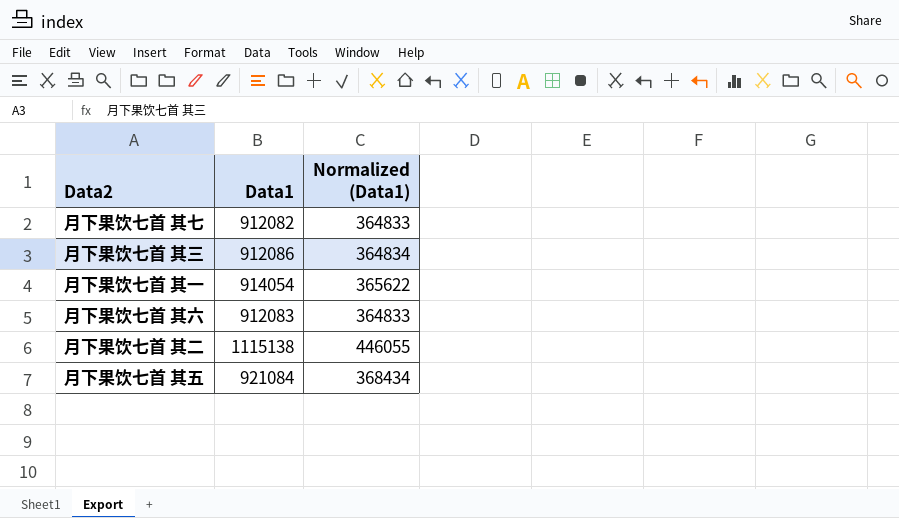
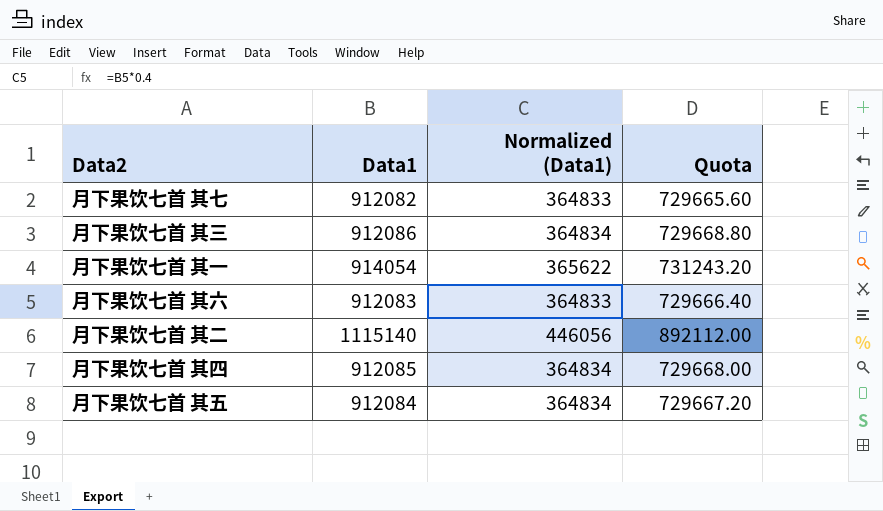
column Quota | formula: none -> [Data1] * 0.8
月下果饮七首 其二 | Data1: 1115138 -> 1115140
月下果饮七首 其二 | Normalized (Data1): 446055 -> 446056
row 月下果饮七首 其四: none -> 912085 | 364834 | 729668.00
月下果饮七首 其五 | Data1: 921084 -> 912084
月下果饮七首 其五 | Normalized (Data1): 368434 -> 364834

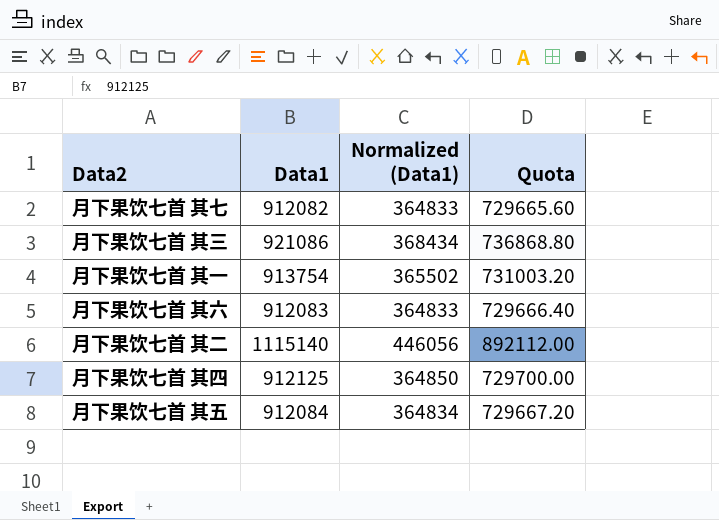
月下果饮七首 其三 | Data1: 912086 -> 921086
月下果饮七首 其三 | Normalized (Data1): 364834 -> 368434
月下果饮七首 其三 | Quota: 729668.80 -> 736868.80
月下果饮七首 其一 | Data1: 914054 -> 913754
月下果饮七首 其一 | Normalized (Data1): 365622 -> 365502
月下果饮七首 其一 | Quota: 731243.20 -> 731003.20
月下果饮七首 其四 | Data1: 912085 -> 912125
月下果饮七首 其四 | Normalized (Data1): 364834 -> 364850
月下果饮七首 其四 | Quota: 729668.00 -> 729700.00

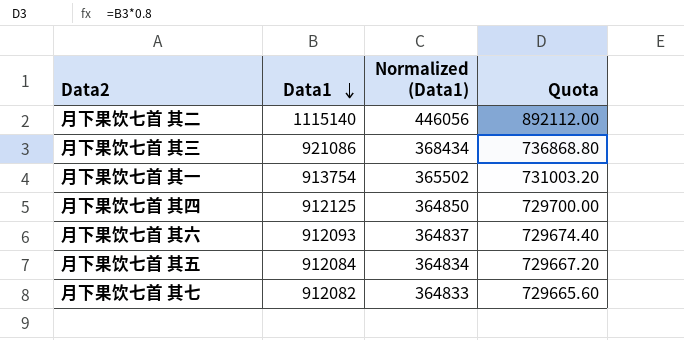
row order: none -> Data1 descending
月下果饮七首 其六 | Data1: 912083 -> 912093
月下果饮七首 其六 | Normalized (Data1): 364833 -> 364837
月下果饮七首 其六 | Quota: 729666.40 -> 729674.40

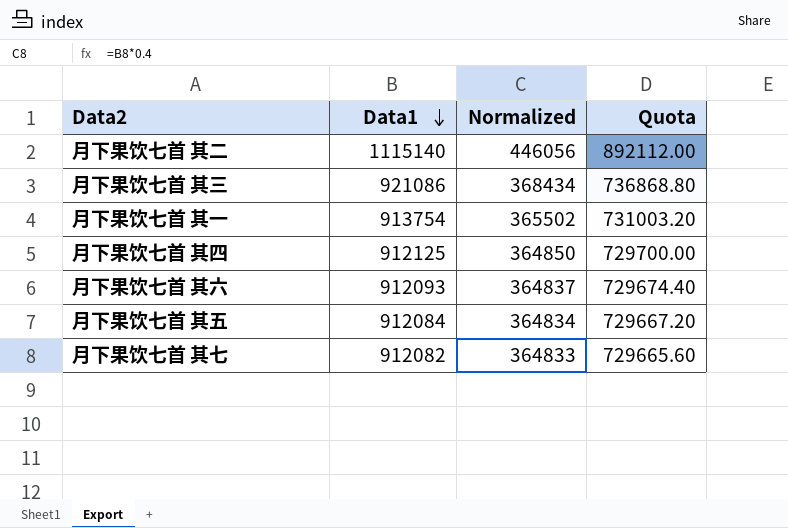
column name: Normalized (Data1) -> Normalized

